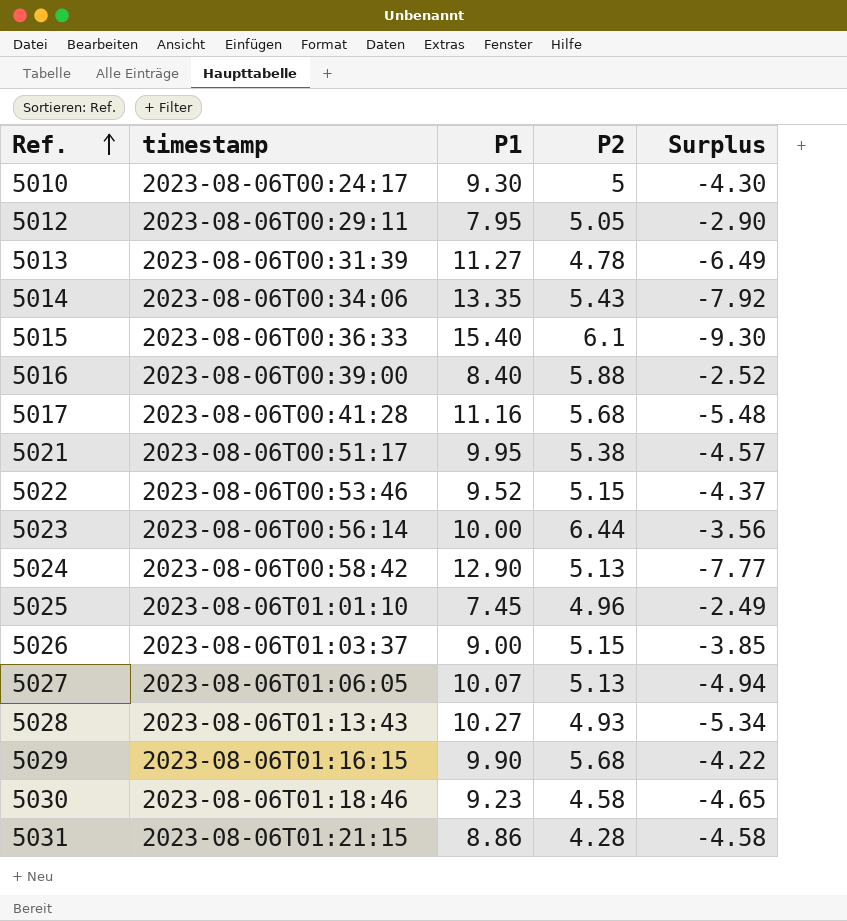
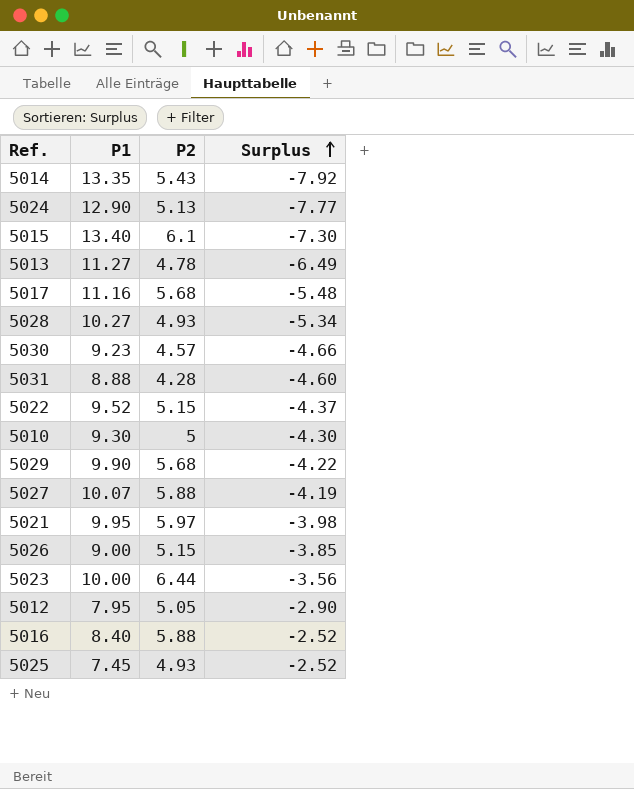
row order: Ref. ascending -> Surplus ascending
column timestamp | position: 2 -> none
5015 | P1: 15.40 -> 13.40
5015 | Surplus: -9.30 -> -7.30
5030 | P2: 4.58 -> 4.57
5030 | Surplus: -4.65 -> -4.66
5031 | P1: 8.86 -> 8.88
5031 | Surplus: -4.58 -> -4.60
5027 | P2: 5.13 -> 5.88
5027 | Surplus: -4.94 -> -4.19
5021 | P2: 5.38 -> 5.97
5021 | Surplus: -4.57 -> -3.98
5025 | P2: 4.96 -> 4.93
5025 | Surplus: -2.49 -> -2.52

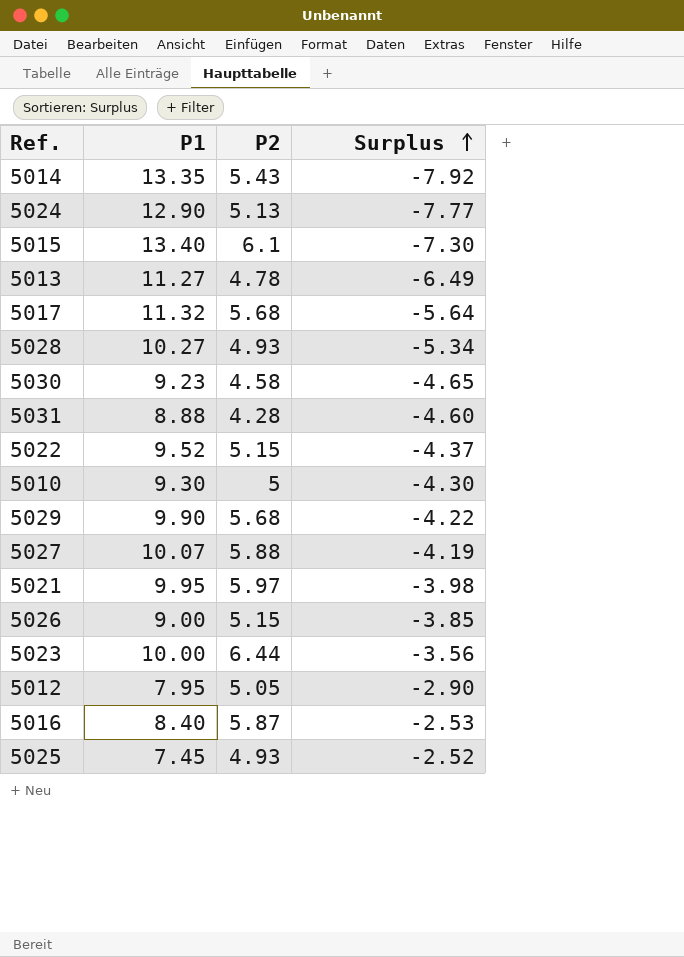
5017 | P1: 11.16 -> 11.32
5017 | Surplus: -5.48 -> -5.64
5030 | P2: 4.57 -> 4.58
5030 | Surplus: -4.66 -> -4.65
5016 | P2: 5.88 -> 5.87
5016 | Surplus: -2.52 -> -2.53

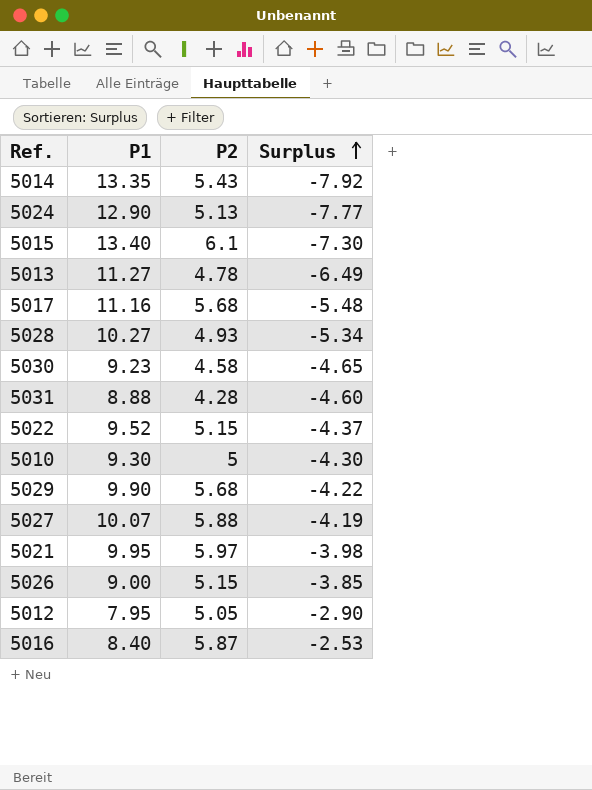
row 5023: 10.00 | 6.44 | -3.56 -> none
row 5025: 7.45 | 4.93 | -2.52 -> none
5017 | P1: 11.32 -> 11.16
5017 | Surplus: -5.64 -> -5.48

